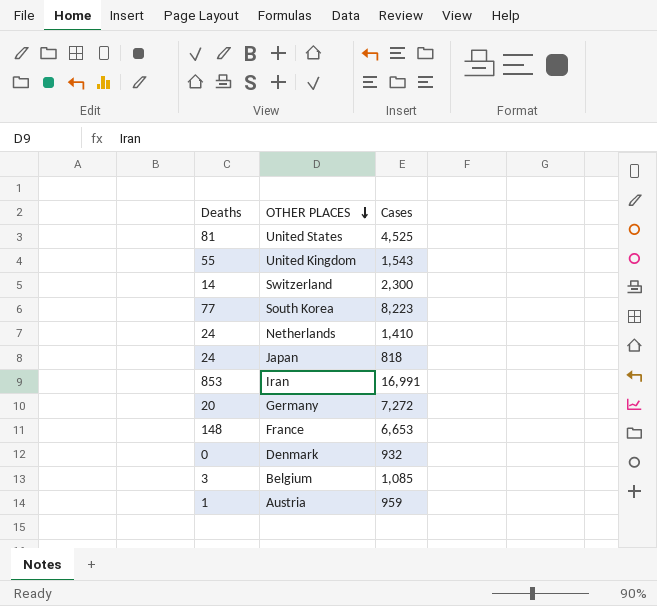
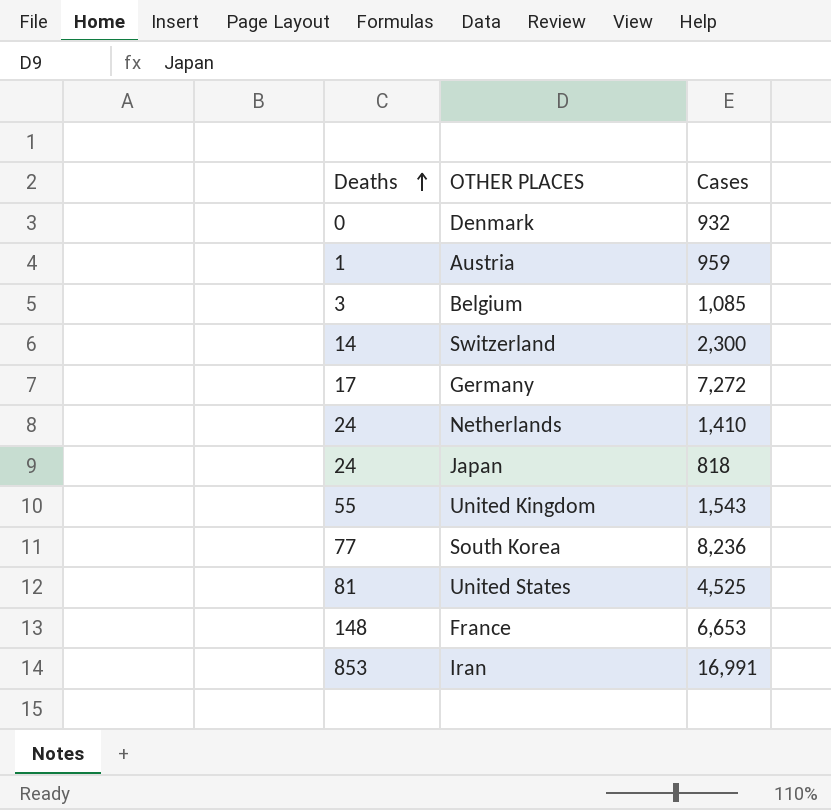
row order: OTHER PLACES descending -> Deaths ascending
Germany | Deaths: 20 -> 17
South Korea | Cases: 8,223 -> 8,236

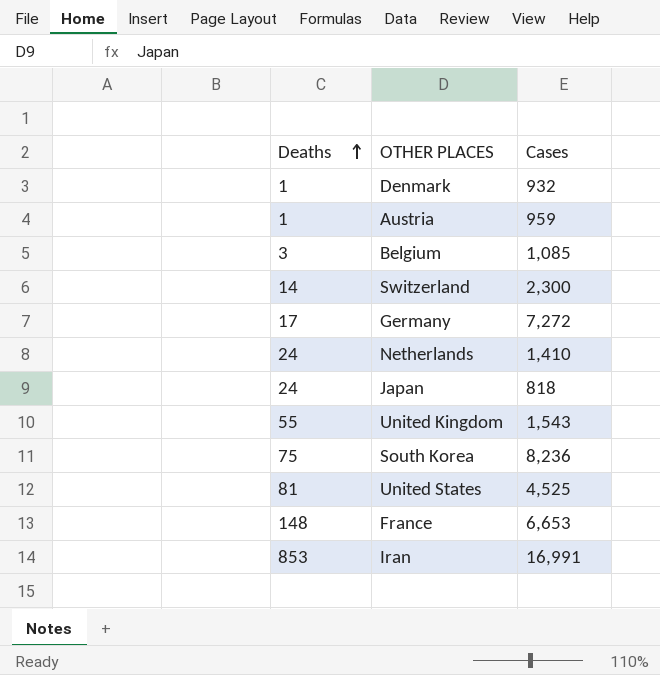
Denmark | Deaths: 0 -> 1
South Korea | Deaths: 77 -> 75

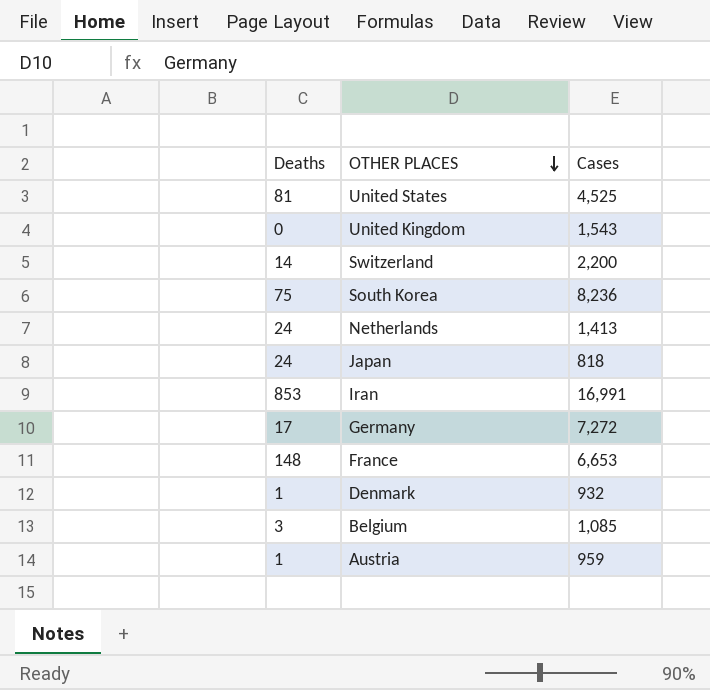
row order: Deaths ascending -> OTHER PLACES descending
United Kingdom | Deaths: 55 -> 0
Switzerland | Cases: 2,300 -> 2,200
Netherlands | Cases: 1,410 -> 1,413

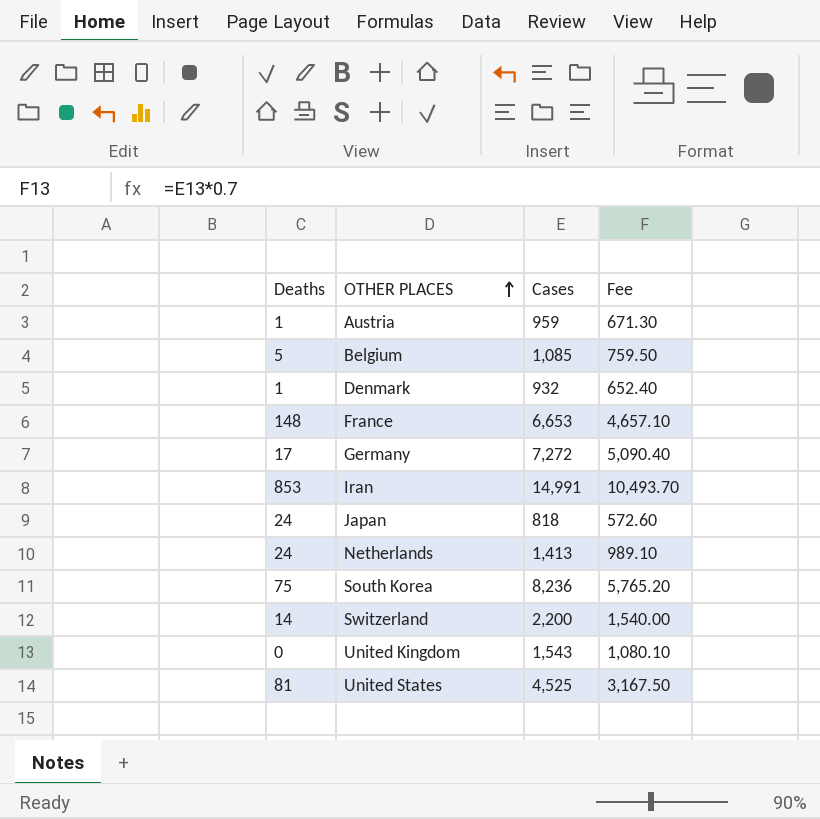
row order: OTHER PLACES descending -> OTHER PLACES ascending
column Fee | formula: none -> [Cases] * 0.7
Belgium | Deaths: 3 -> 5
Iran | Cases: 16,991 -> 14,991

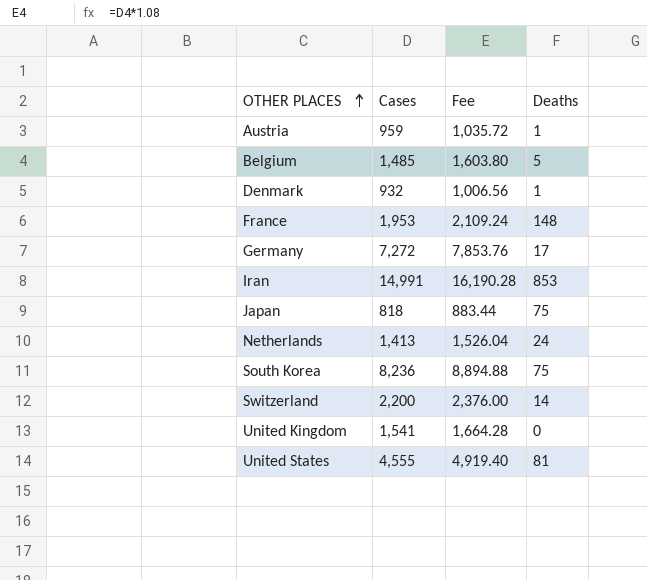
column Fee | formula: [Cases] * 0.7 -> [Cases] * 1.08
column Deaths | position: 1 -> 4
Belgium | Cases: 1,085 -> 1,485
France | Cases: 6,653 -> 1,953
Japan | Deaths: 24 -> 75
United Kingdom | Cases: 1,543 -> 1,541
United States | Cases: 4,525 -> 4,555

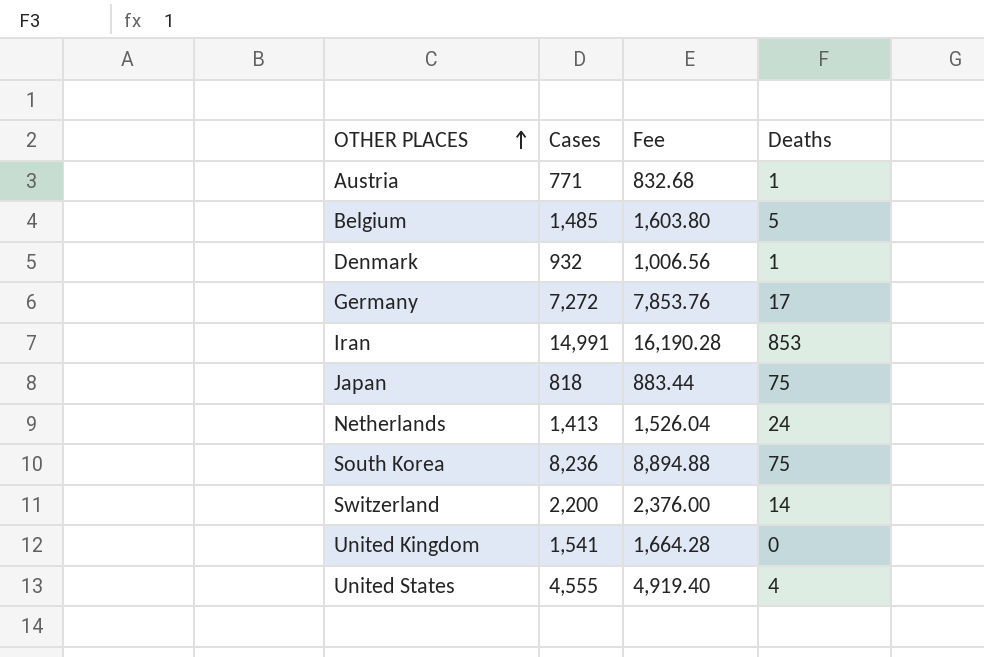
row France: 1,953 | 2,109.24 | 148 -> none
Austria | Cases: 959 -> 771
Austria | Fee: 1,035.72 -> 832.68
United States | Deaths: 81 -> 4

